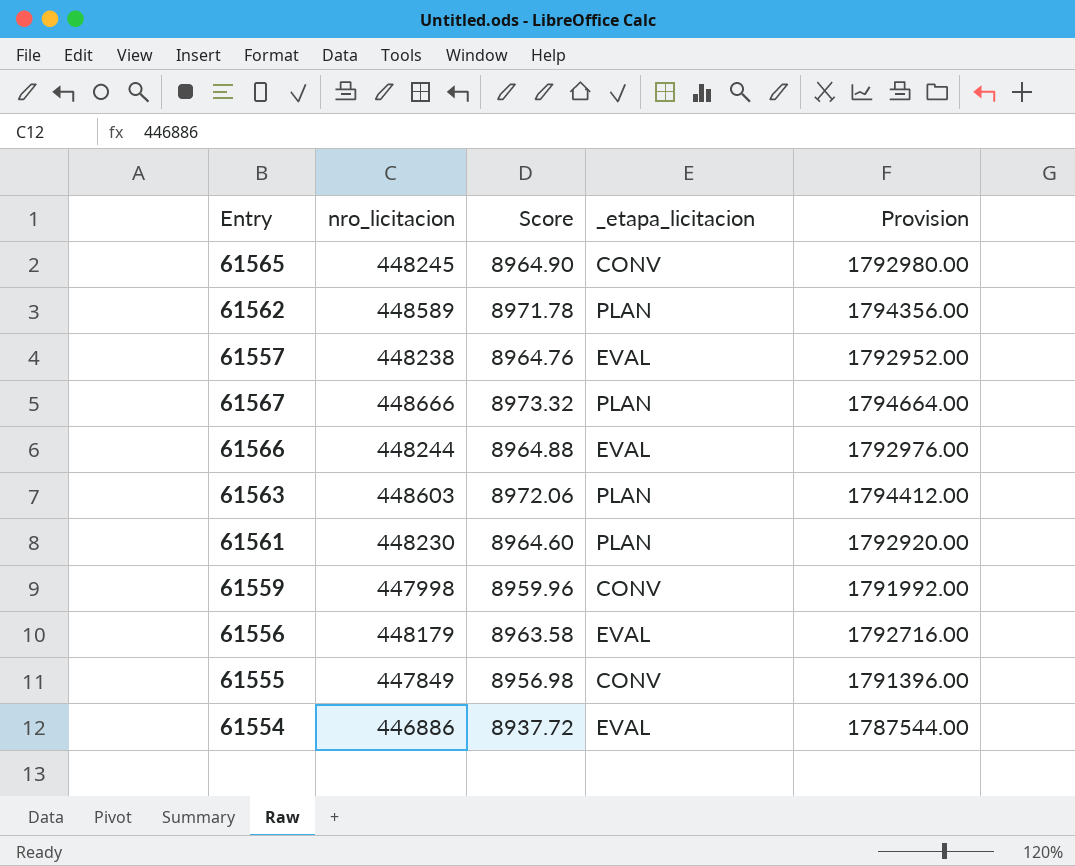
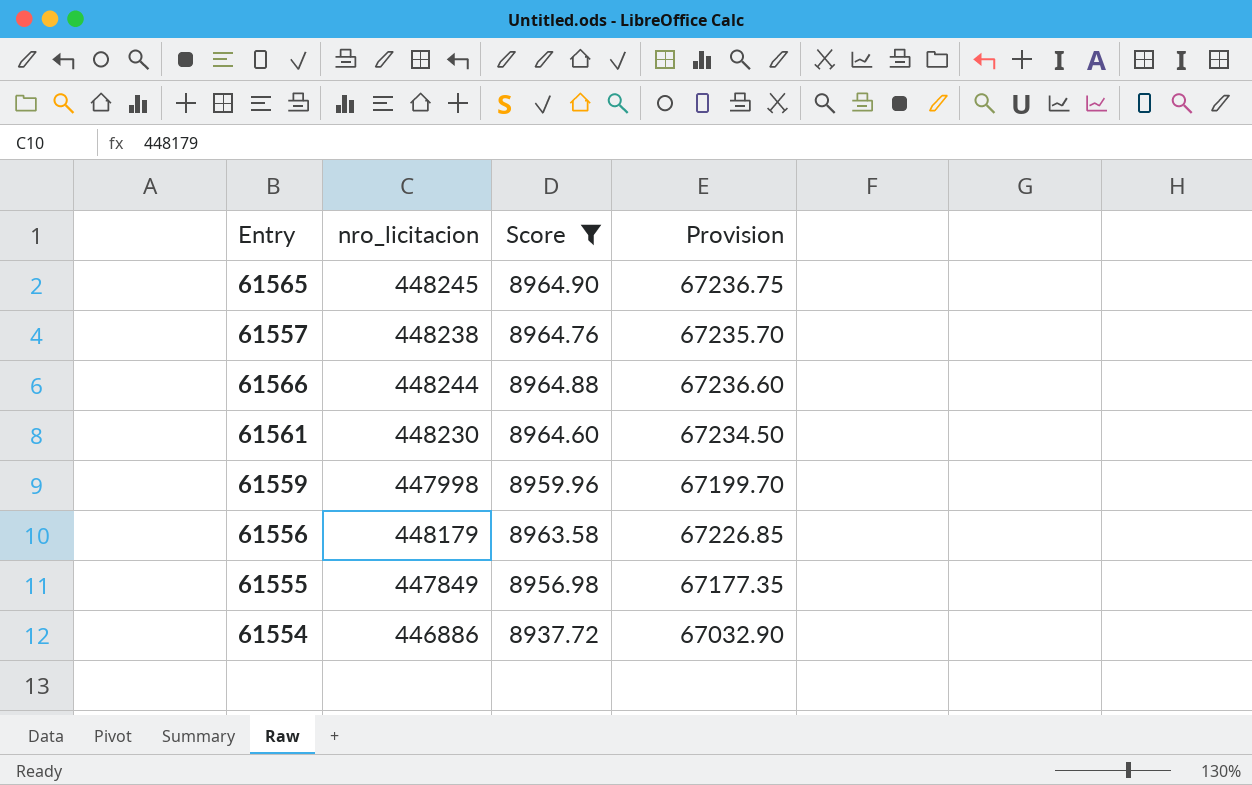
filter: none -> Score <= 8964.90
column _etapa_licitacion | position: 4 -> none
column Provision | formula: [nro_licitacion] * 4 -> [nro_licitacion] * 0.15

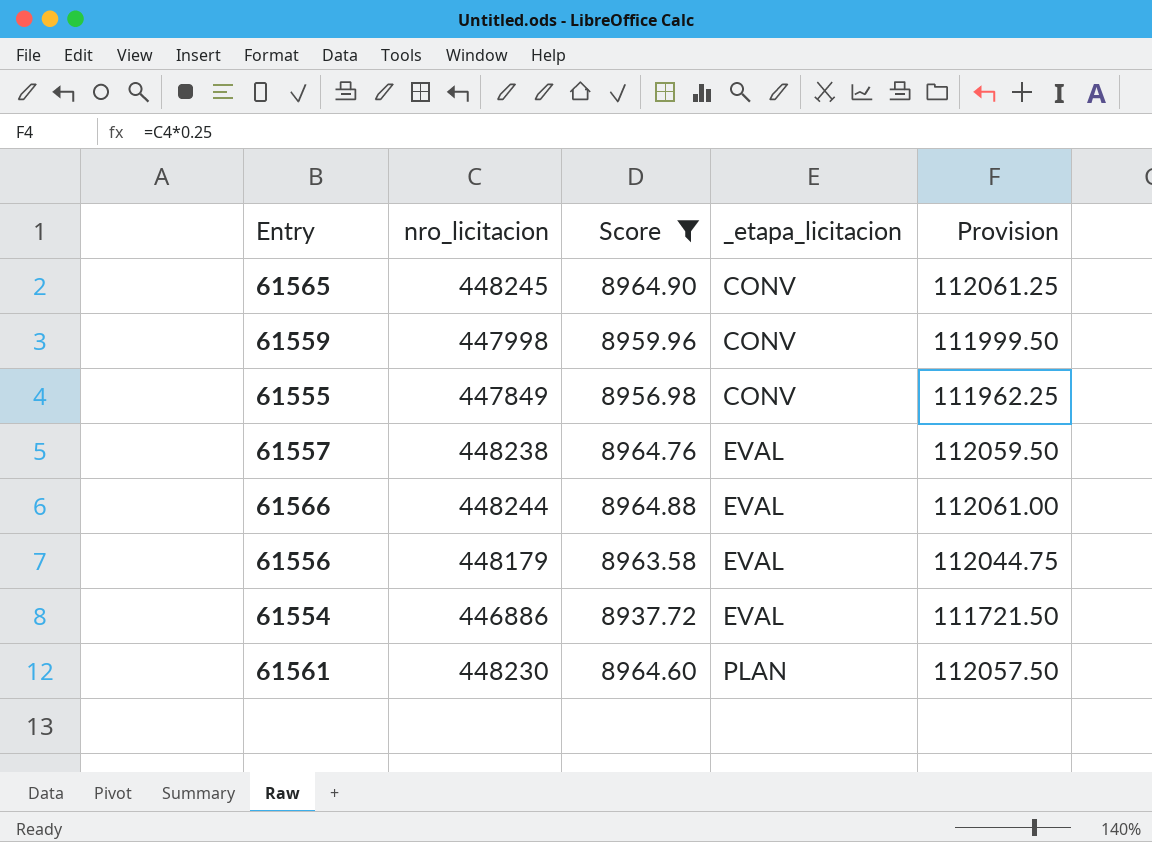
row order: none -> _etapa_licitacion ascending
column _etapa_licitacion | position: none -> 4
column Provision | formula: [nro_licitacion] * 0.15 -> [nro_licitacion] * 0.25

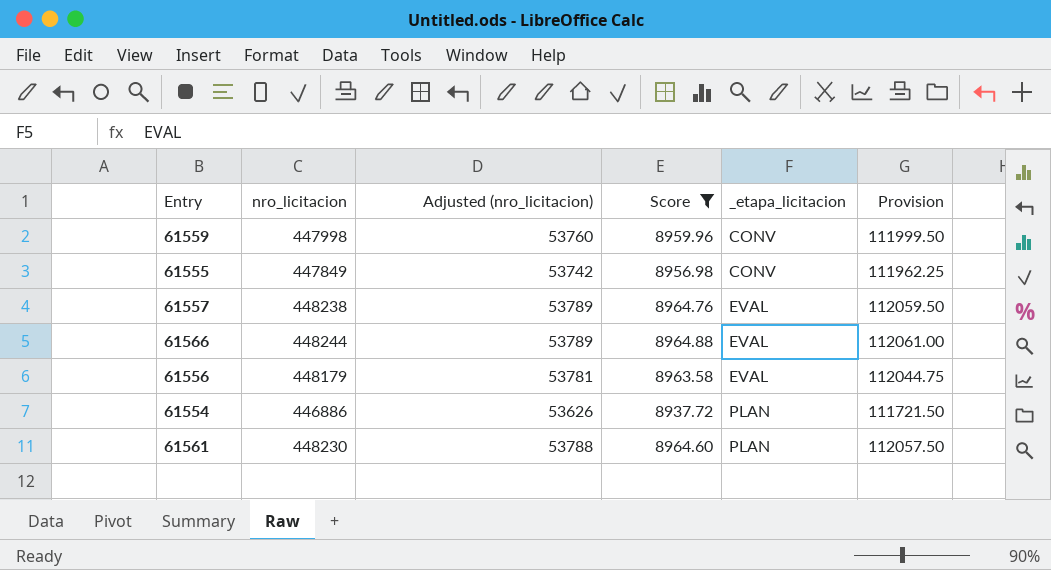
column Adjusted (nro_licitacion) | formula: none -> [nro_licitacion] * 0.12
row 61565: 448245 | 8964.90 | CONV | 112061.25 -> none
61554 | _etapa_licitacion: EVAL -> PLAN

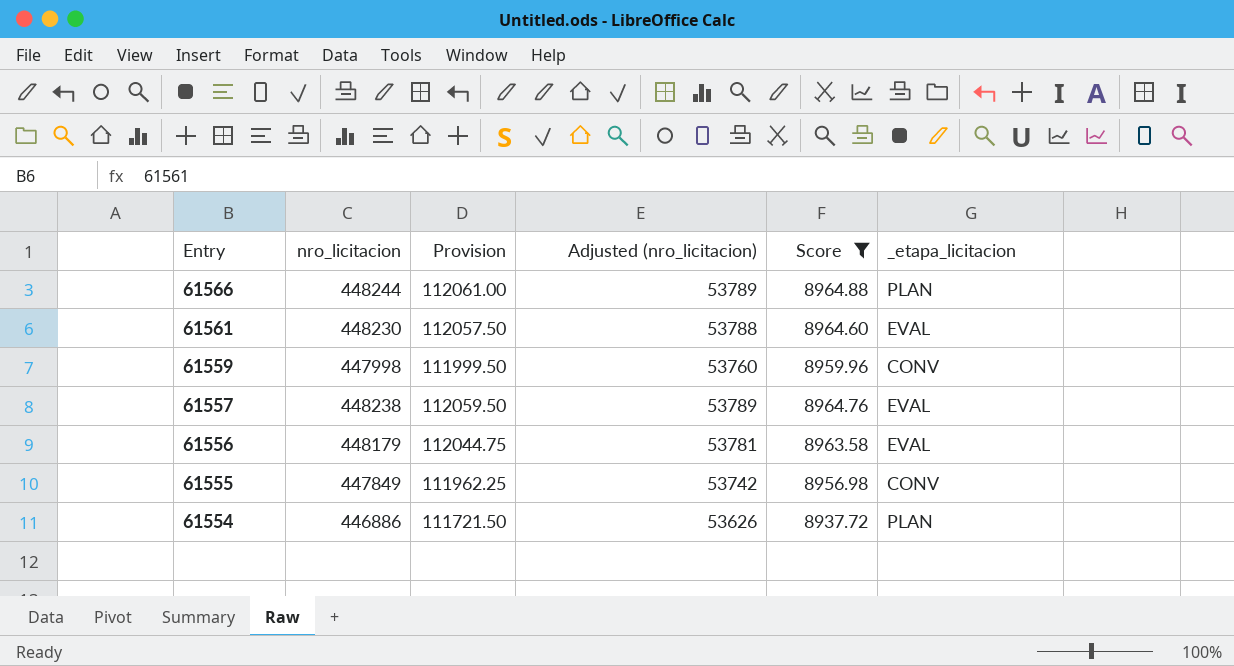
row order: _etapa_licitacion ascending -> Entry descending
column Provision | position: 6 -> 3
61566 | _etapa_licitacion: EVAL -> PLAN
61561 | _etapa_licitacion: PLAN -> EVAL

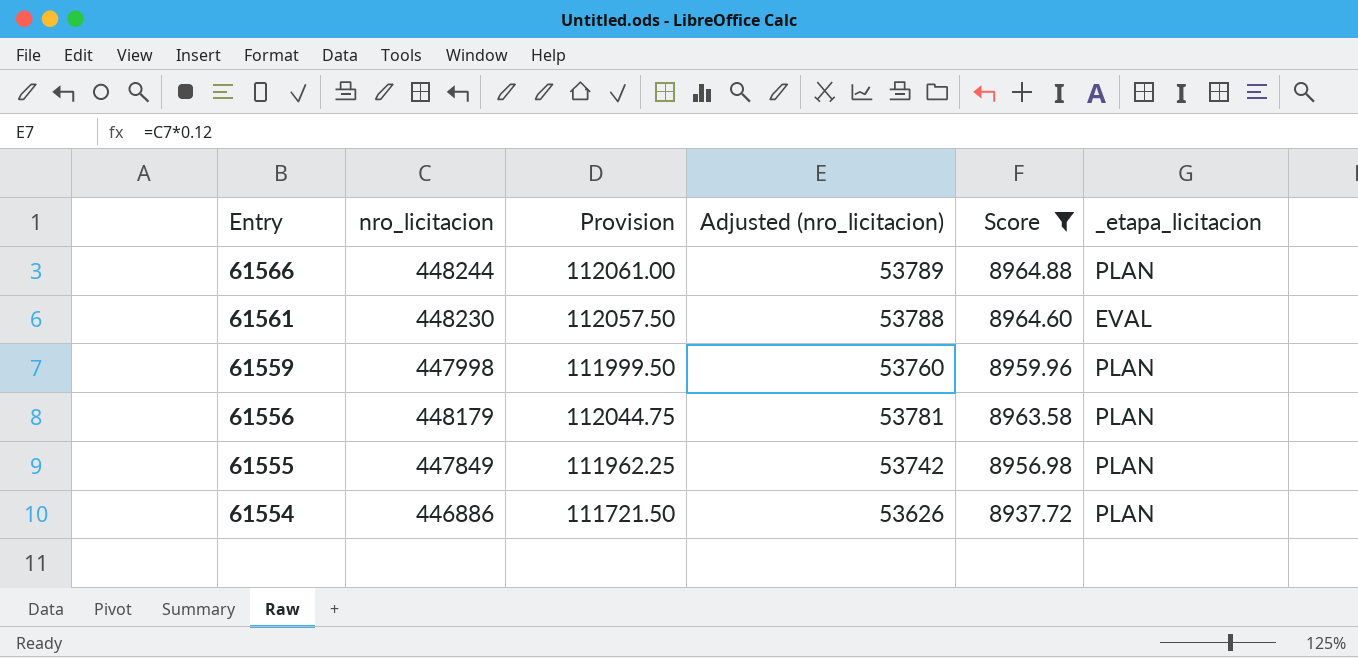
row 61557: 448238 | 112059.50 | 53789 | 8964.76 | EVAL -> none
61559 | _etapa_licitacion: CONV -> PLAN
61556 | _etapa_licitacion: EVAL -> PLAN
61555 | _etapa_licitacion: CONV -> PLAN

